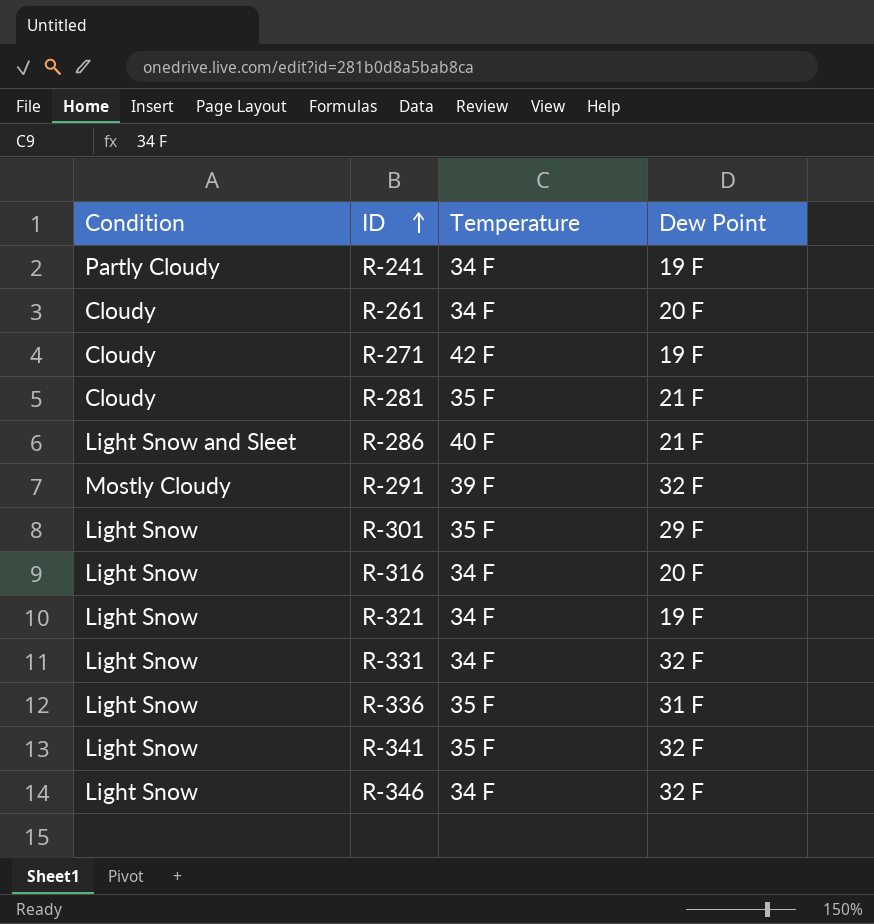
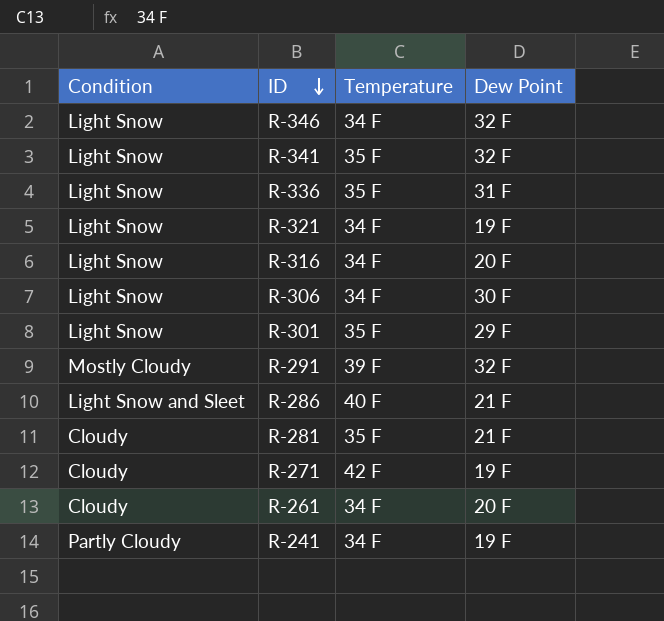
row order: ID ascending -> ID descending
row R-331: Light Snow | 34 F | 32 F -> none
row R-306: none -> Light Snow | 34 F | 30 F

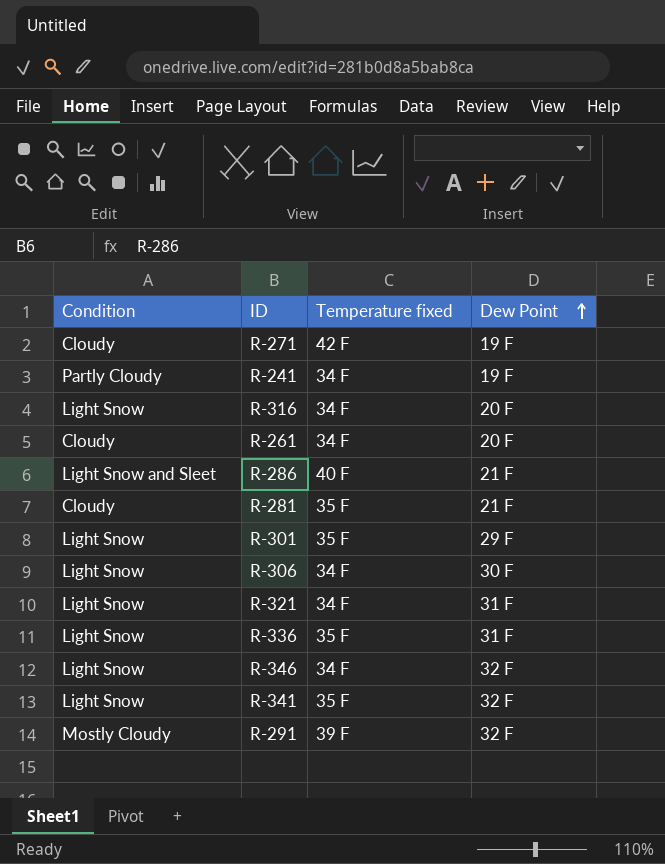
row order: ID descending -> Dew Point ascending
column name: Temperature -> Temperature fixed
R-321 | Dew Point: 19 F -> 31 F

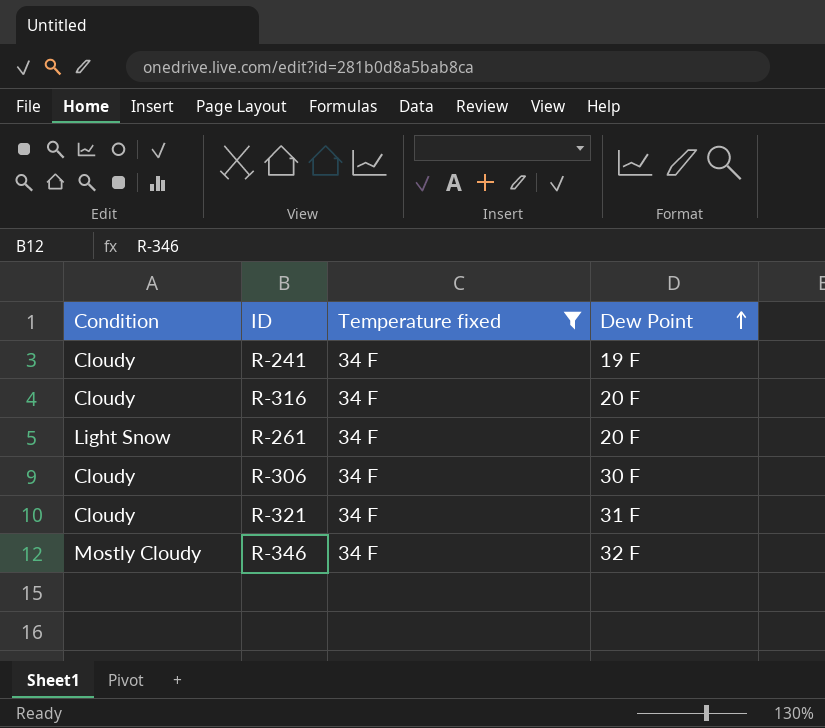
filter: none -> Temperature fixed = 34 F
R-241 | Condition: Partly Cloudy -> Cloudy
R-316 | Condition: Light Snow -> Cloudy
R-261 | Condition: Cloudy -> Light Snow
R-306 | Condition: Light Snow -> Cloudy
R-321 | Condition: Light Snow -> Cloudy
R-346 | Condition: Light Snow -> Mostly Cloudy

